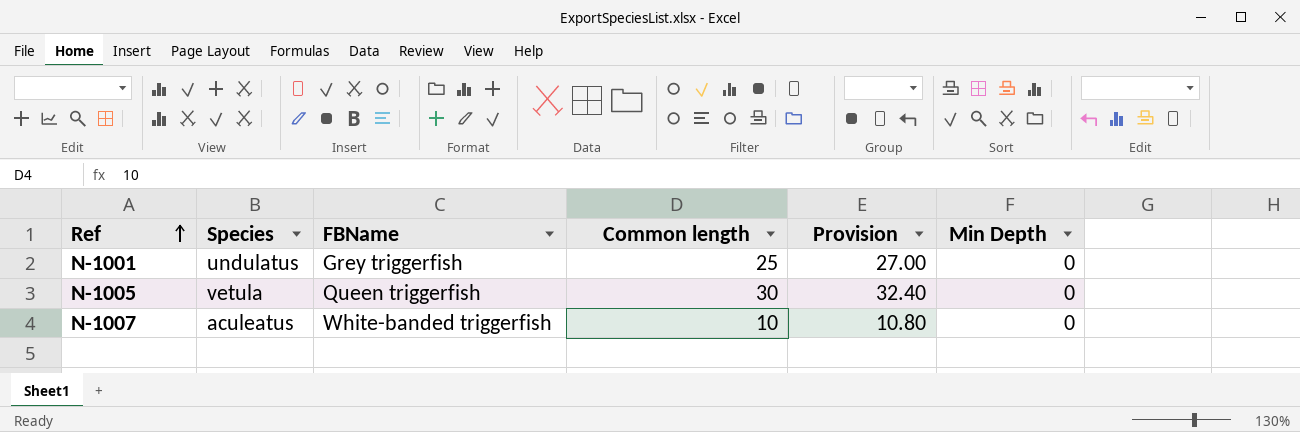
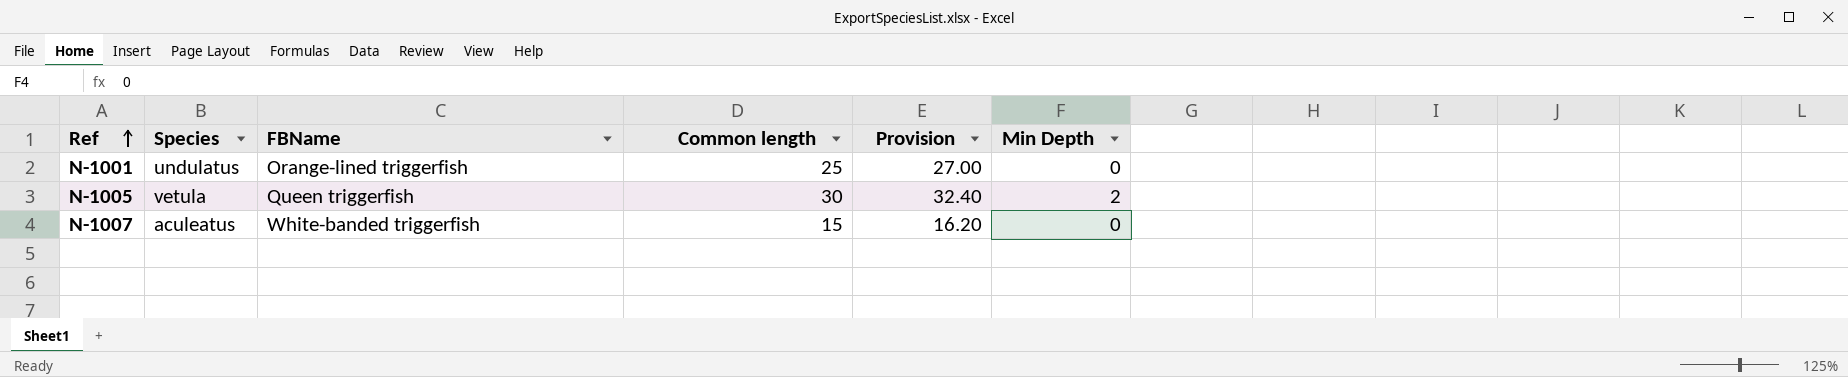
N-1001 | FBName: Grey triggerfish -> Orange-lined triggerfish
N-1005 | Min Depth: 0 -> 2
N-1007 | Common length: 10 -> 15
N-1007 | Provision: 10.80 -> 16.20

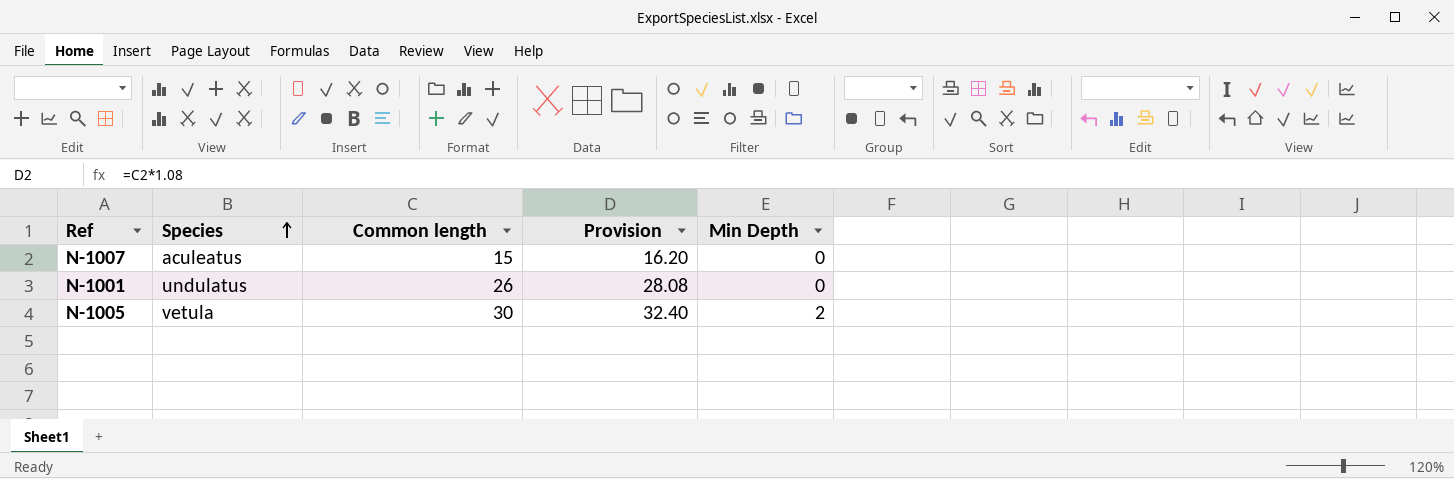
row order: Ref ascending -> Species ascending
column FBName | position: 3 -> none
N-1001 | Common length: 25 -> 26
N-1001 | Provision: 27.00 -> 28.08

